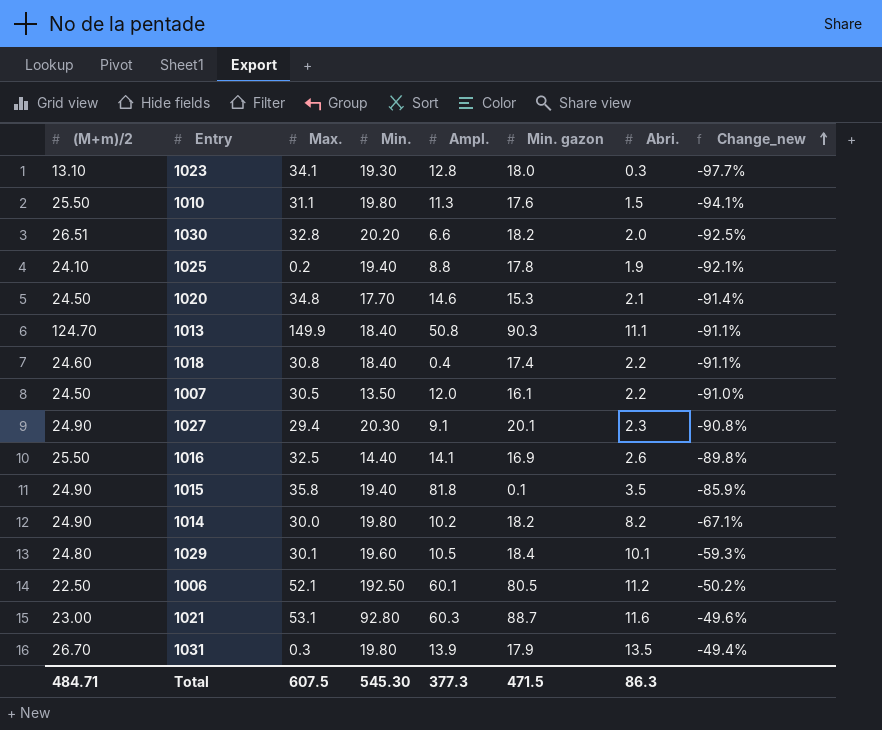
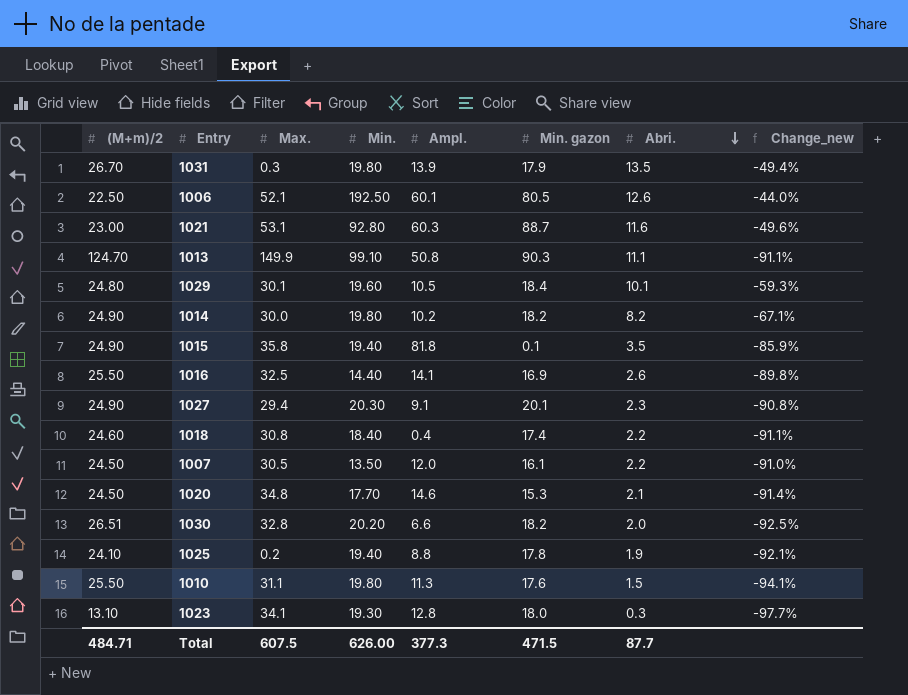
row order: Change_new ascending -> Abri. descending
1006 | Abri.: 11.2 -> 12.6
1006 | Change_new: -50.2% -> -44.0%
1013 | Min.: 18.40 -> 99.10
Total | Min.: 545.30 -> 626.00
Total | Abri.: 86.3 -> 87.7

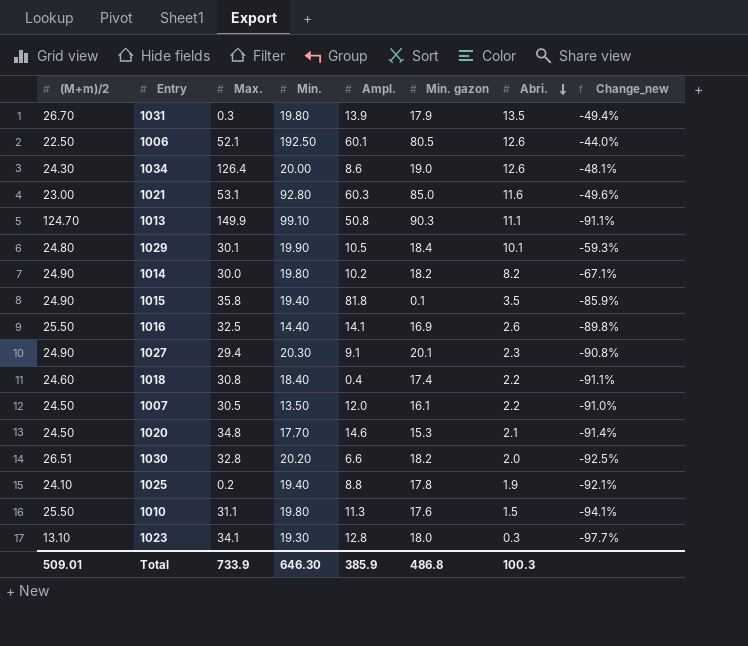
row 1034: none -> 24.30 | 126.4 | 20.00 | 8.6 | 19.0 | 12.6 | -48.1%
1021 | Min. gazon: 88.7 -> 85.0
1029 | Min.: 19.60 -> 19.90
Total | (M+m)/2: 484.71 -> 509.01
Total | Max.: 607.5 -> 733.9
Total | Min.: 626.00 -> 646.30
Total | Ampl.: 377.3 -> 385.9
Total | Min. gazon: 471.5 -> 486.8
Total | Abri.: 87.7 -> 100.3

